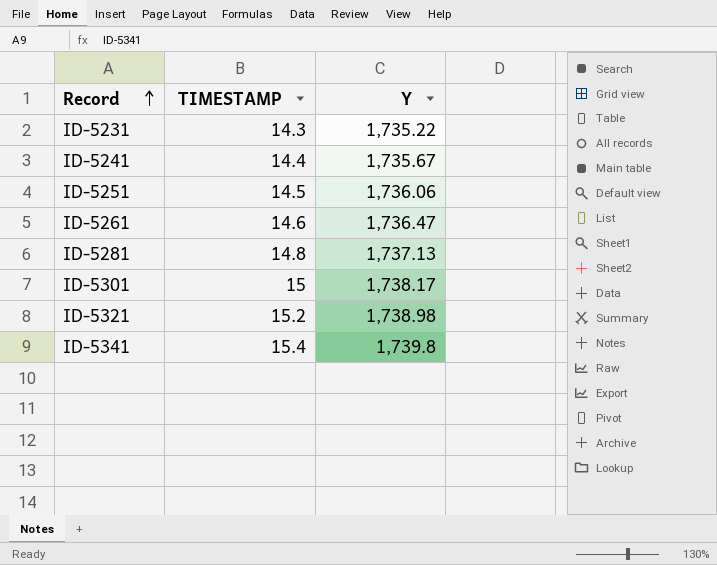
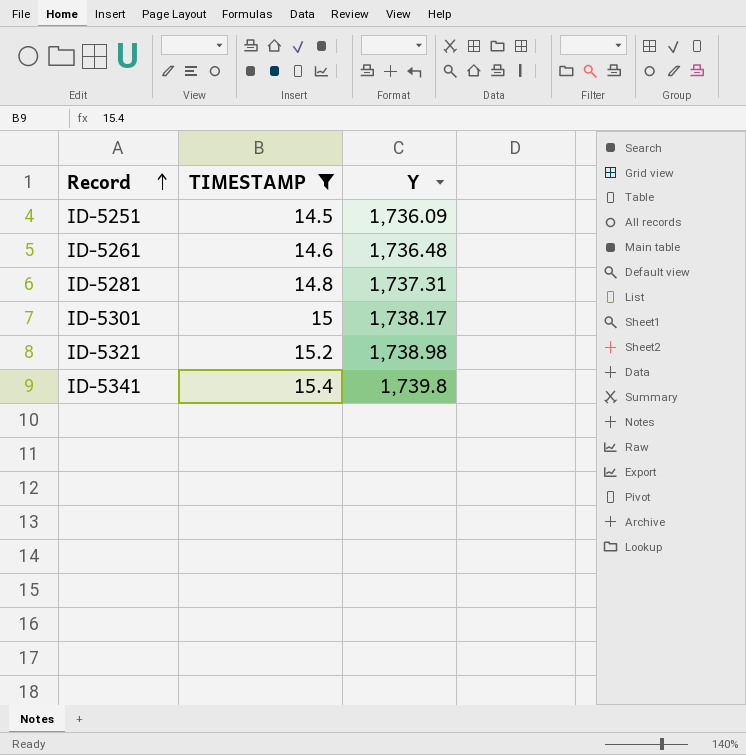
filter: none -> TIMESTAMP >= 14.5
ID-5251 | Y: 1,736.06 -> 1,736.09
ID-5261 | Y: 1,736.47 -> 1,736.48
ID-5281 | Y: 1,737.13 -> 1,737.31

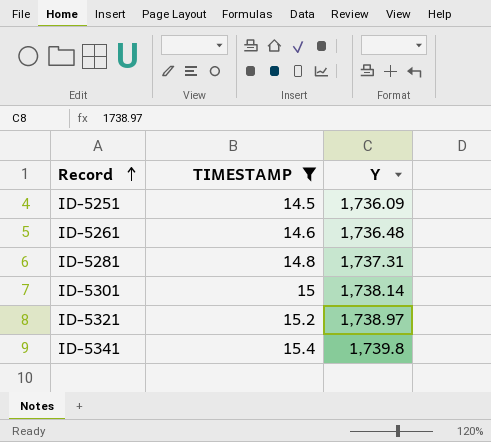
ID-5301 | Y: 1,738.17 -> 1,738.14
ID-5321 | Y: 1,738.98 -> 1,738.97

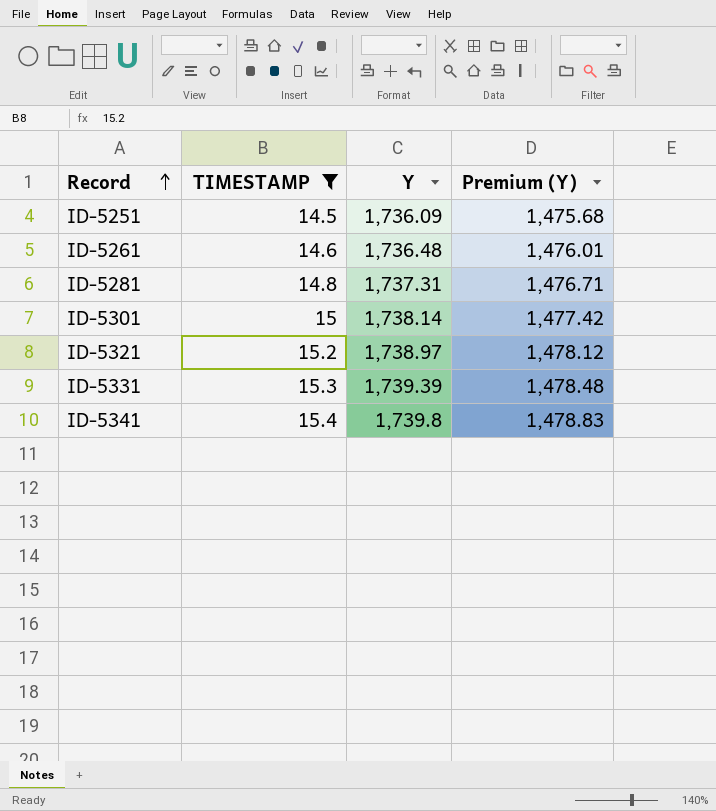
column Premium (Y) | formula: none -> [Y] * 0.85
row ID-5331: none -> 15.3 | 1,739.39 | 1,478.48

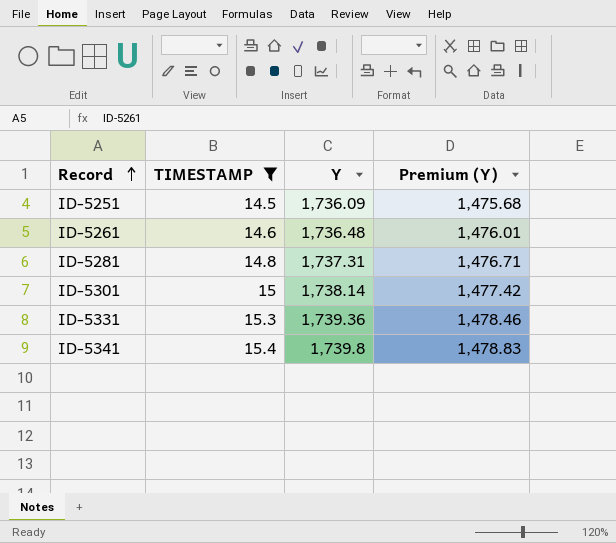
row ID-5321: 15.2 | 1,738.97 | 1,478.12 -> none
ID-5331 | Y: 1,739.39 -> 1,739.36
ID-5331 | Premium (Y): 1,478.48 -> 1,478.46

